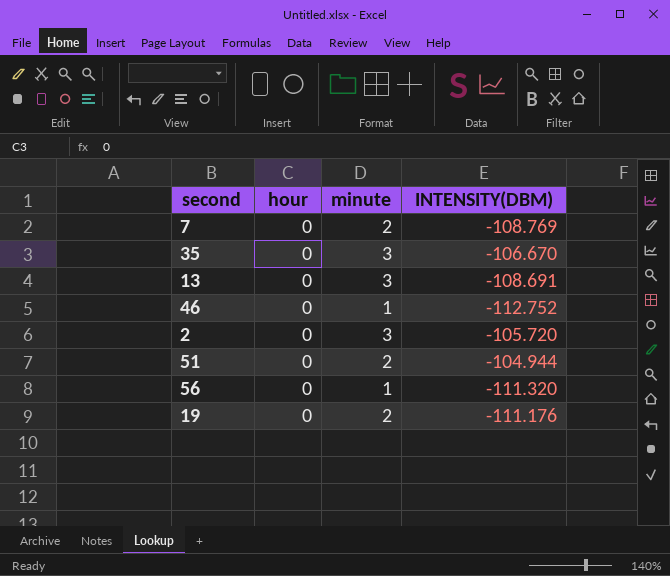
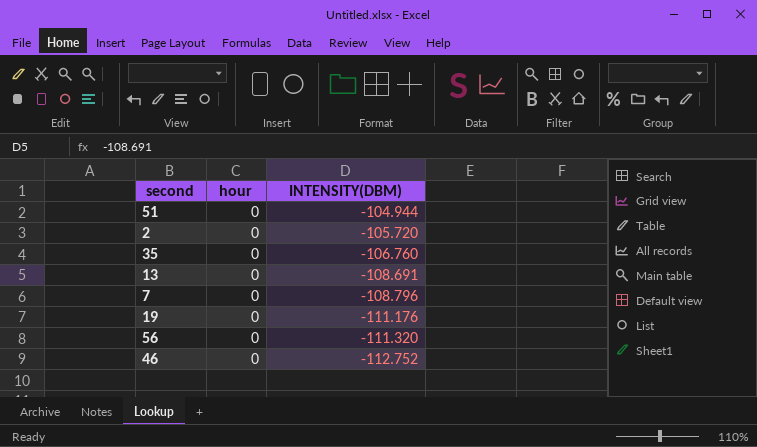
row order: none -> INTENSITY(DBM) descending
column minute | position: 3 -> none
35 | INTENSITY(DBM): -106.670 -> -106.760
7 | INTENSITY(DBM): -108.769 -> -108.796

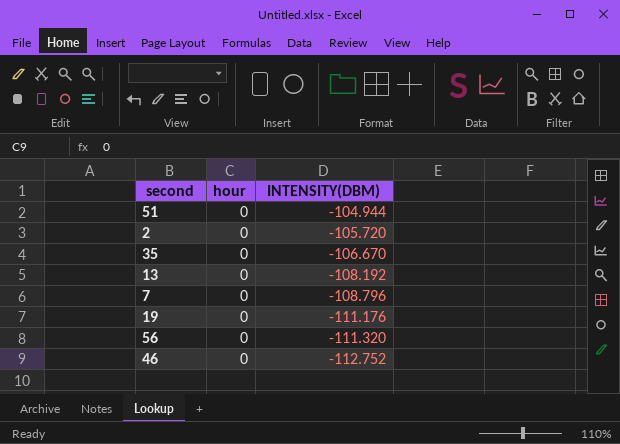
35 | INTENSITY(DBM): -106.760 -> -106.670
13 | INTENSITY(DBM): -108.691 -> -108.192

